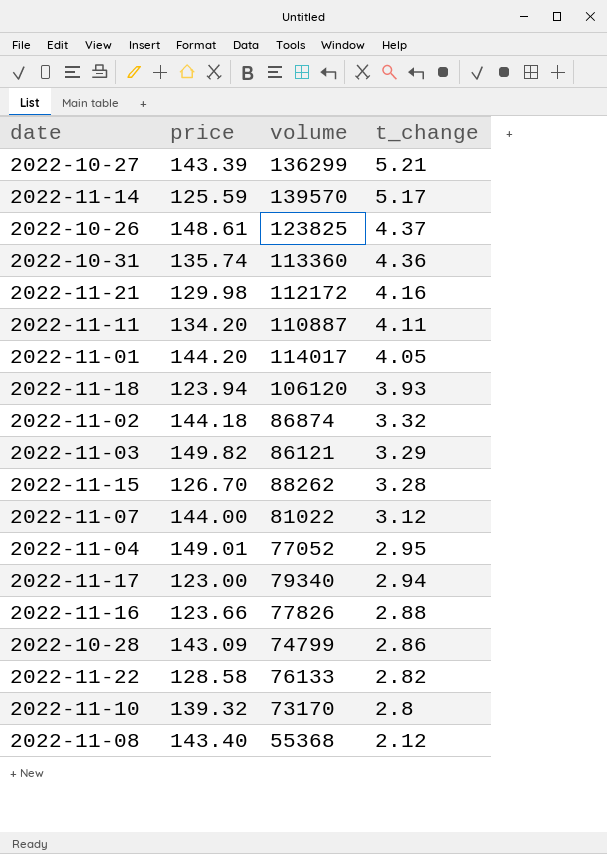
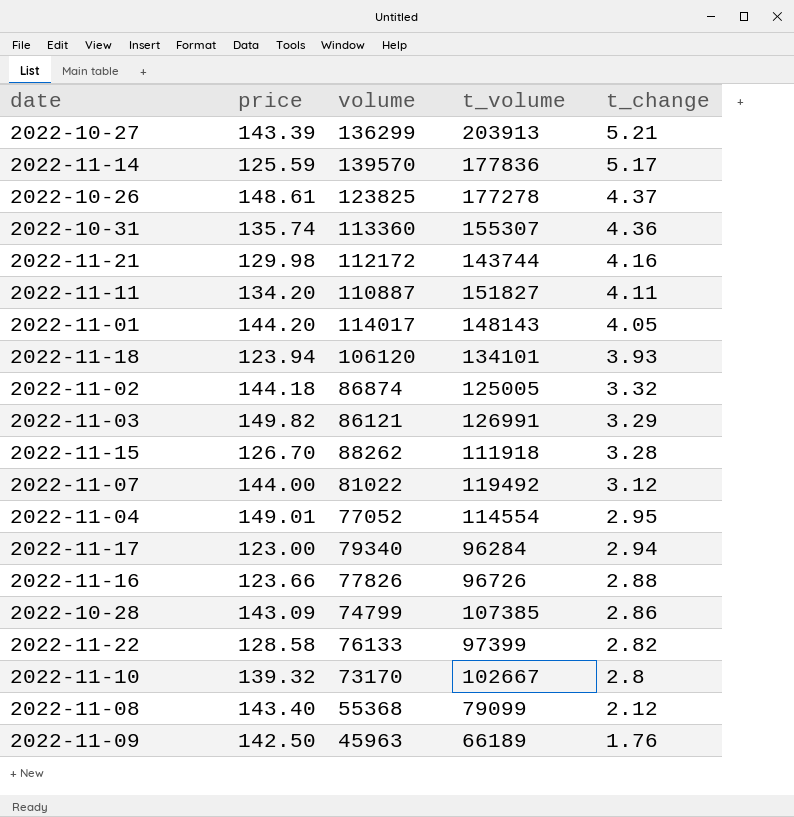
column t_volume | position: none -> 4
row 2022-11-09: none -> 142.50 | 45963 | 66189 | 1.76

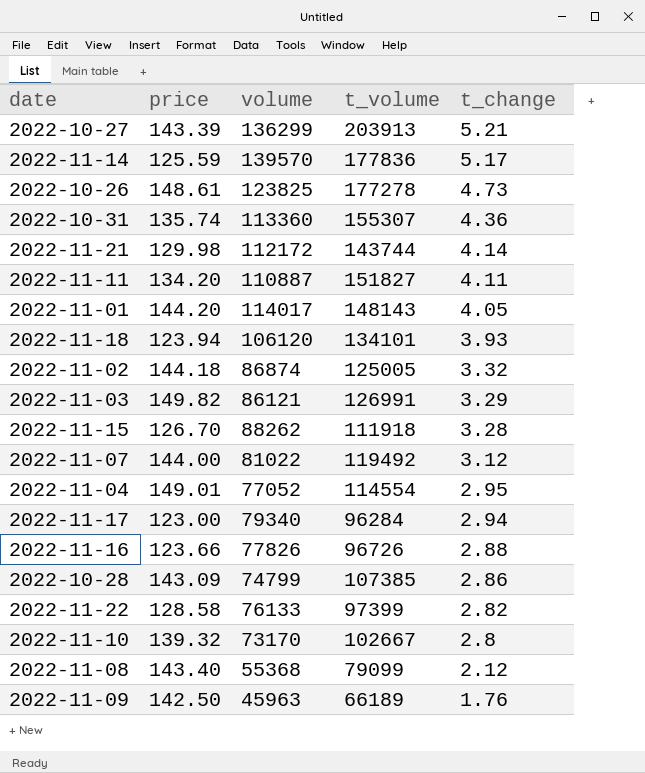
2022-10-26 | t_change: 4.37 -> 4.73
2022-11-21 | t_change: 4.16 -> 4.14

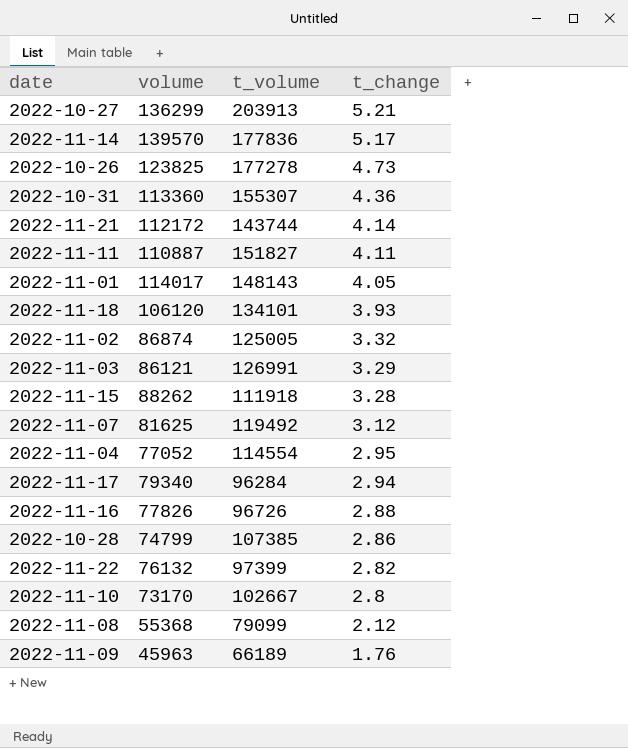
column price | position: 2 -> none
2022-11-07 | volume: 81022 -> 81625
2022-11-22 | volume: 76133 -> 76132

